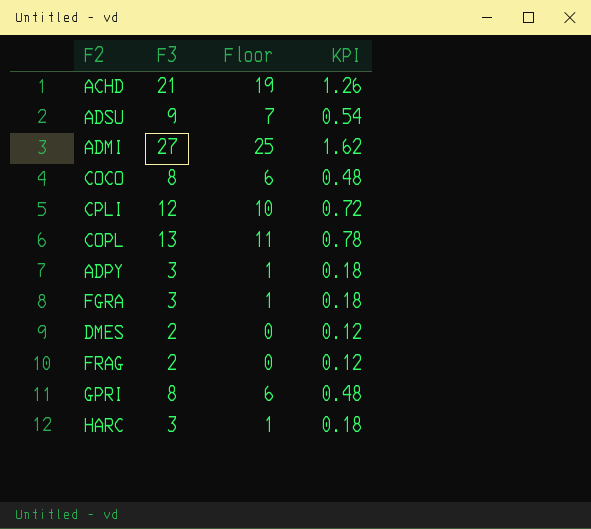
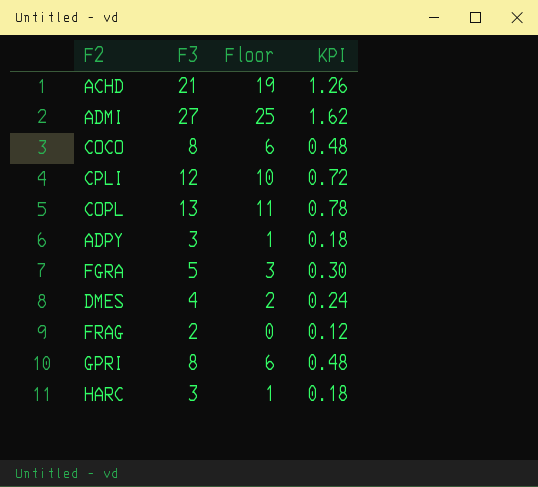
row ADSU: 9 | 7 | 0.54 -> none
FGRA | F3: 3 -> 5
FGRA | Floor: 1 -> 3
FGRA | KPI: 0.18 -> 0.30
DMES | F3: 2 -> 4
DMES | Floor: 0 -> 2
DMES | KPI: 0.12 -> 0.24

